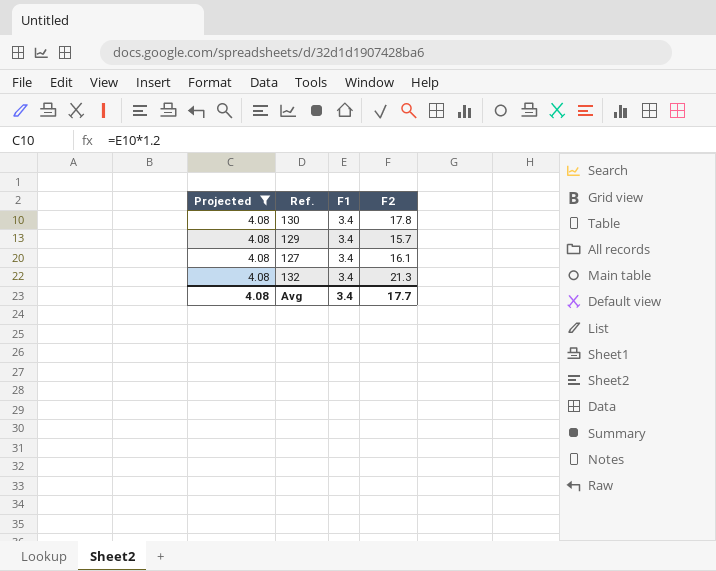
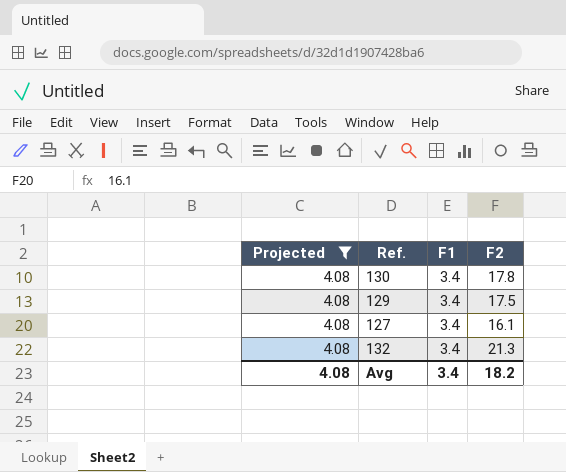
129 | F2: 15.7 -> 17.5
Avg | F2: 17.7 -> 18.2

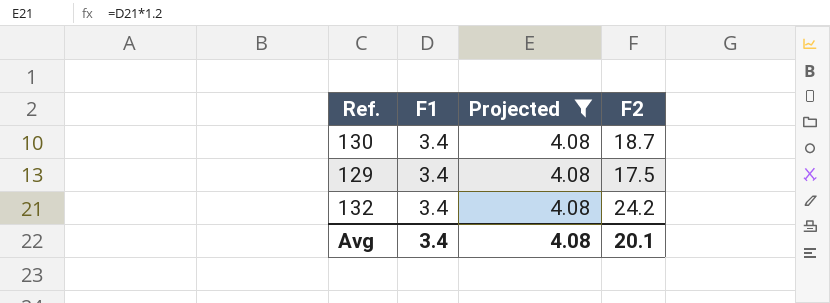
column Projected | position: 1 -> 3
row 127: 4.08 | 3.4 | 16.1 -> none
130 | F2: 17.8 -> 18.7
132 | F2: 21.3 -> 24.2
Avg | F2: 18.2 -> 20.1

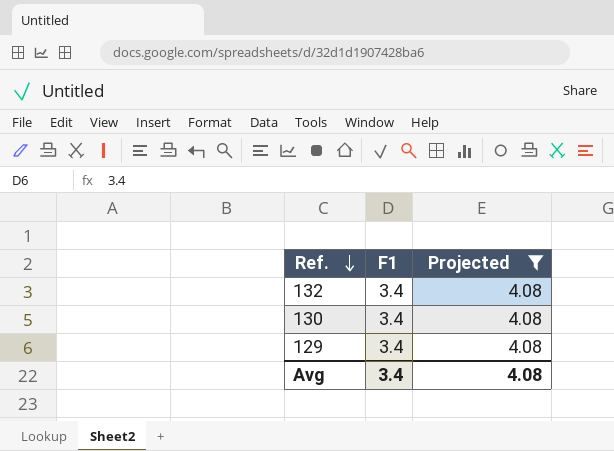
row order: none -> Ref. descending
column F2 | position: 4 -> none

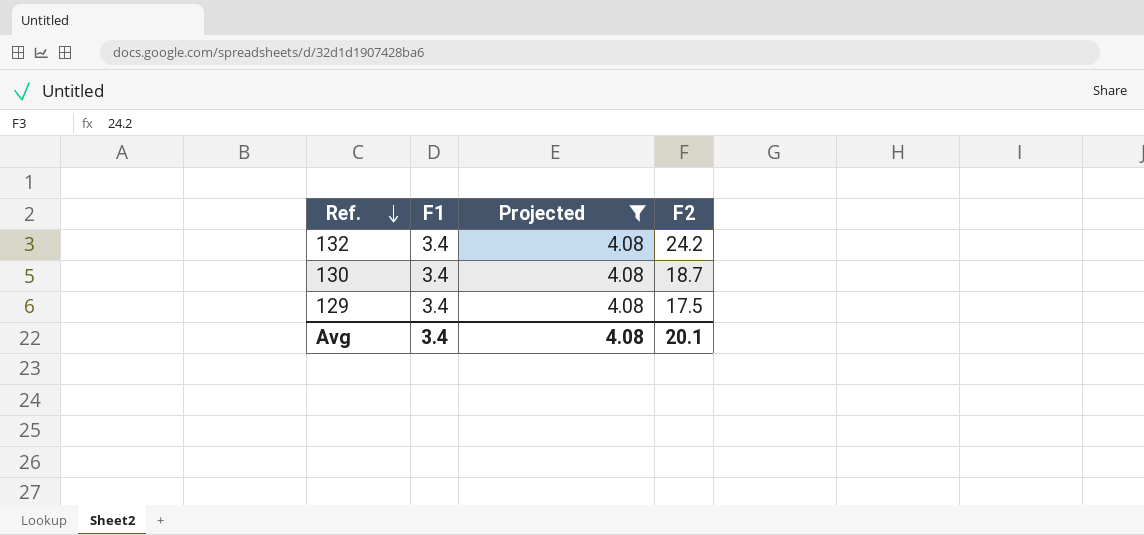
column F2 | position: none -> 4

